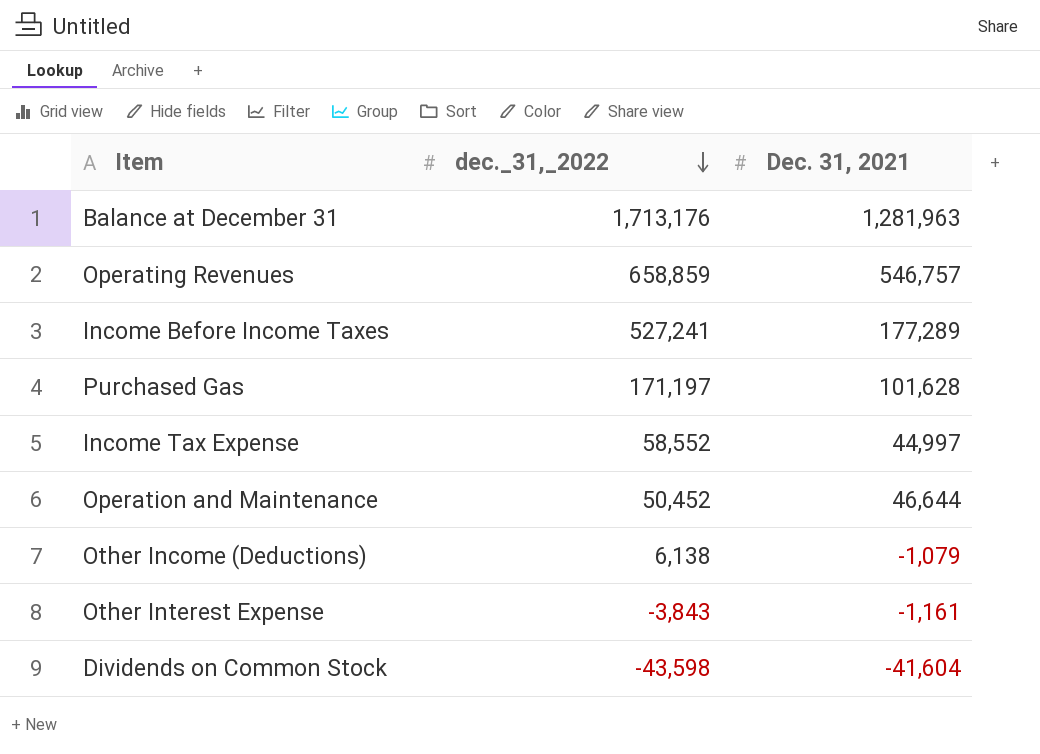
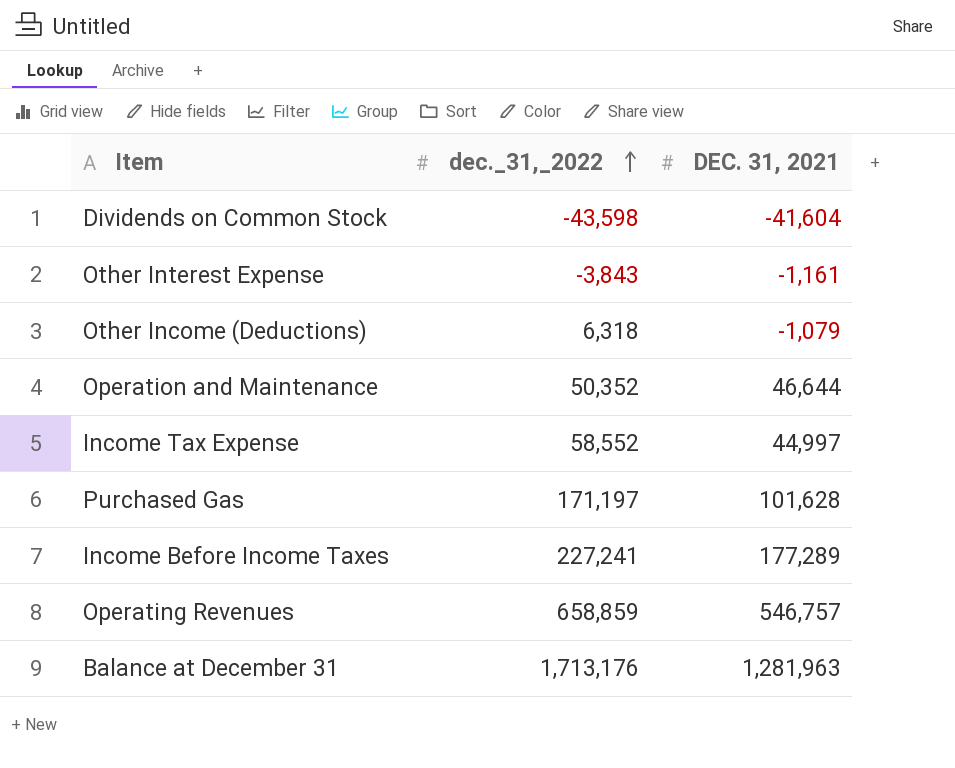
row order: dec._31,_2022 descending -> dec._31,_2022 ascending
column name: Dec. 31, 2021 -> DEC. 31, 2021
Other Income (Deductions) | dec._31,_2022: 6,138 -> 6,318
Operation and Maintenance | dec._31,_2022: 50,452 -> 50,352
Income Before Income Taxes | dec._31,_2022: 527,241 -> 227,241

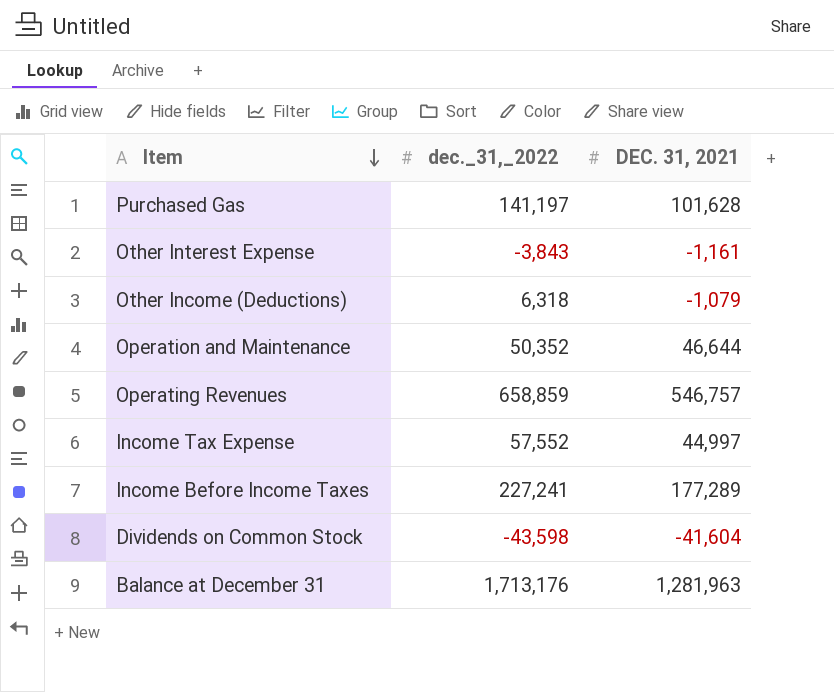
row order: dec._31,_2022 ascending -> Item descending
Purchased Gas | dec._31,_2022: 171,197 -> 141,197
Income Tax Expense | dec._31,_2022: 58,552 -> 57,552

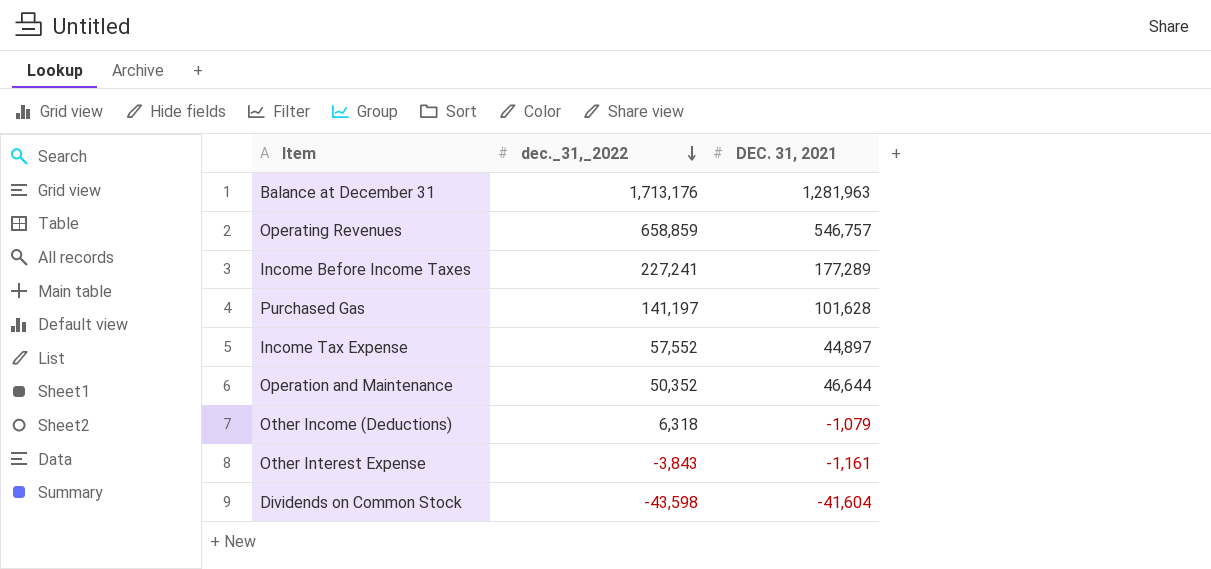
row order: Item descending -> dec._31,_2022 descending
Income Tax Expense | DEC. 31, 2021: 44,997 -> 44,897

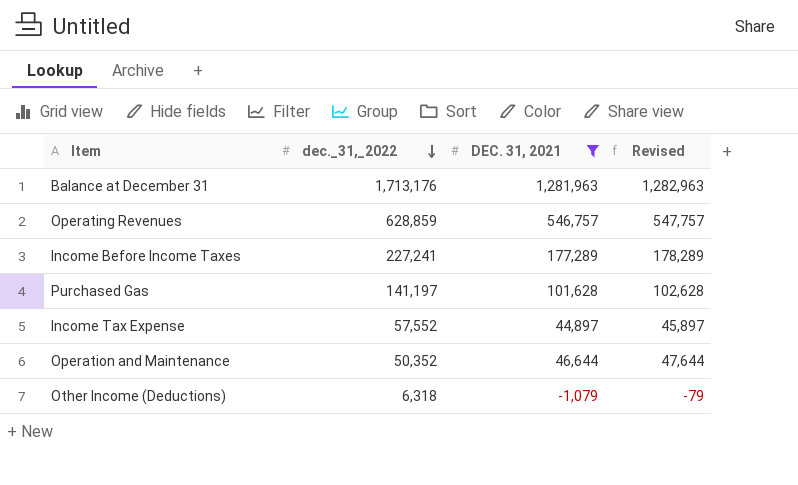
filter: none -> DEC. 31, 2021 >= -1,079
column Revised | formula: none -> [DEC. 31, 2021] + 1000
Operating Revenues | dec._31,_2022: 658,859 -> 628,859

